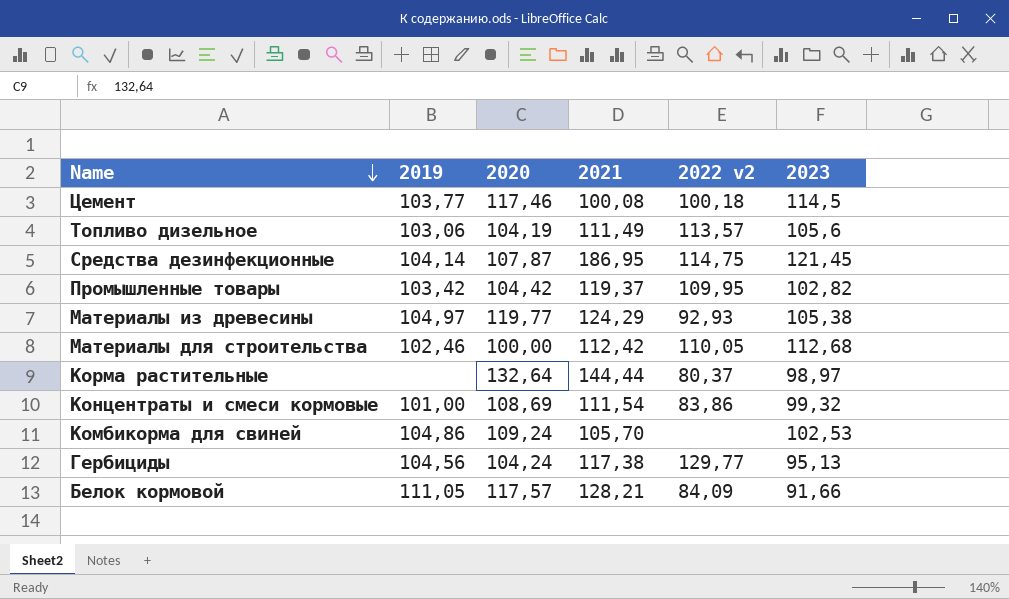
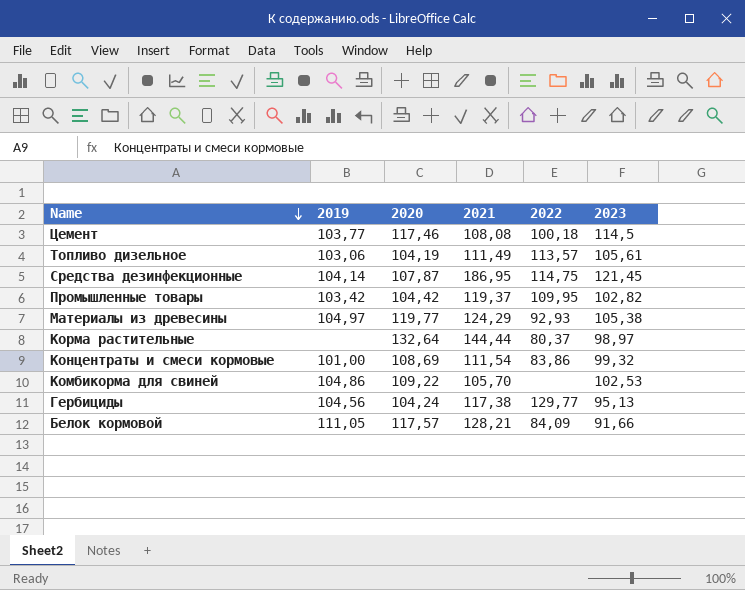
column name: 2022 v2 -> 2022
row Материалы для строительства: 102,46 | 100,00 | 112,42 | 110,05 | 112,68 -> none
Цемент | 2021: 100,08 -> 108,08
Топливо дизельное | 2023: 105,6 -> 105,61
Комбикорма для свиней | 2020: 109,24 -> 109,22

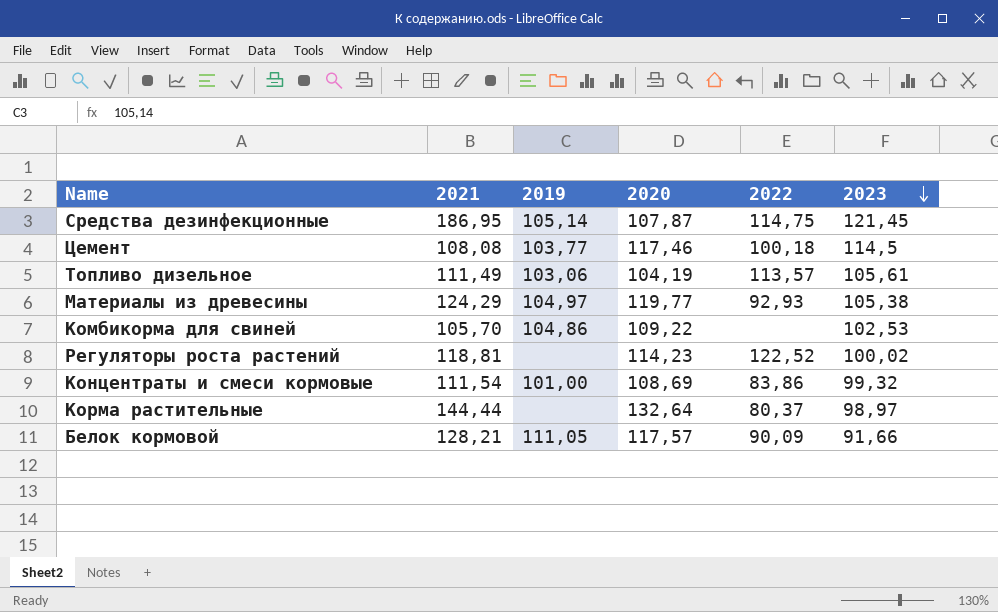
row order: Name descending -> 2023 descending
column 2021 | position: 4 -> 2
row Промышленные товары: 103,42 | 104,42 | 119,37 | 109,95 | 102,82 -> none
row Гербициды: 104,56 | 104,24 | 117,38 | 129,77 | 95,13 -> none
Средства дезинфекционные | 2019: 104,14 -> 105,14
row Регуляторы роста растений: none -> 118,81 | none | 114,23 | 122,52 | 100,02
Белок кормовой | 2022: 84,09 -> 90,09

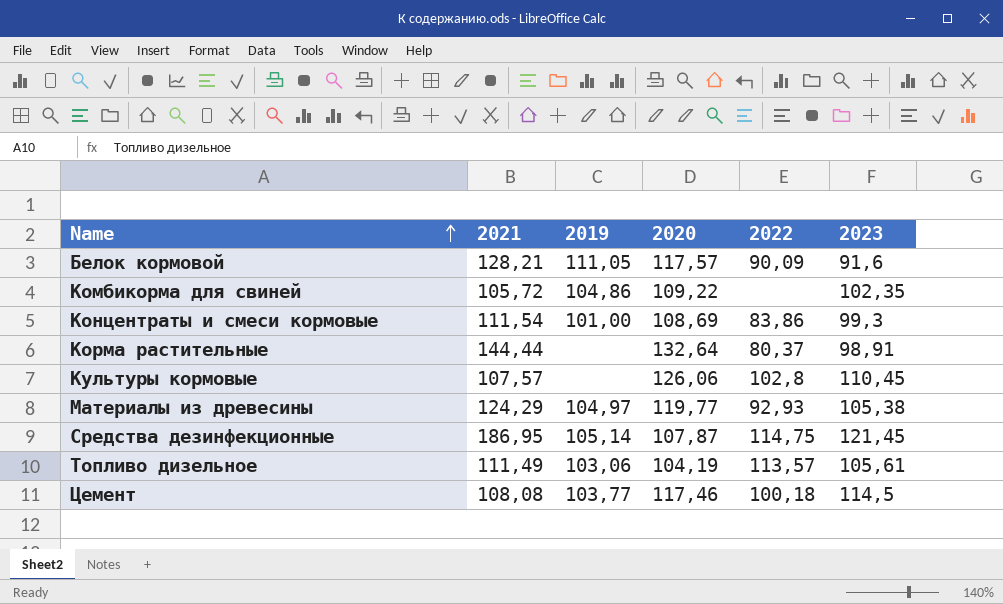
row order: 2023 descending -> Name ascending
row Регуляторы роста растений: 118,81 | none | 114,23 | 122,52 | 100,02 -> none
Белок кормовой | 2023: 91,66 -> 91,6
Комбикорма для свиней | 2021: 105,70 -> 105,72
Комбикорма для свиней | 2023: 102,53 -> 102,35
Концентраты и смеси кормовые | 2023: 99,32 -> 99,3
Корма растительные | 2023: 98,97 -> 98,91
row Культуры кормовые: none -> 107,57 | none | 126,06 | 102,8 | 110,45

